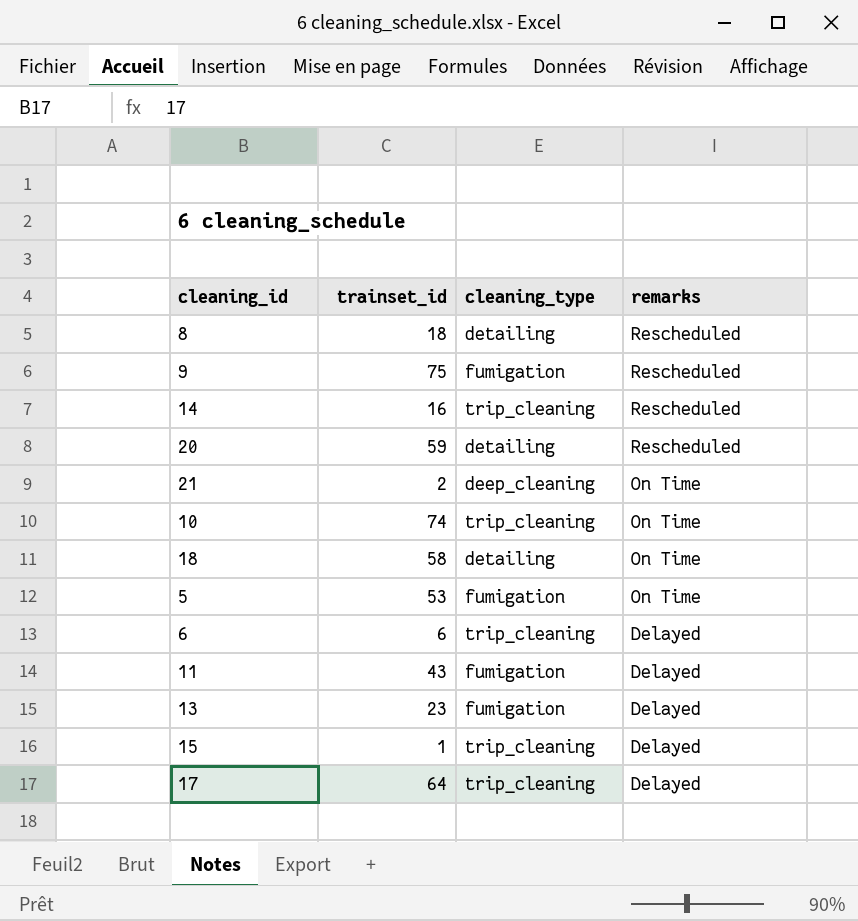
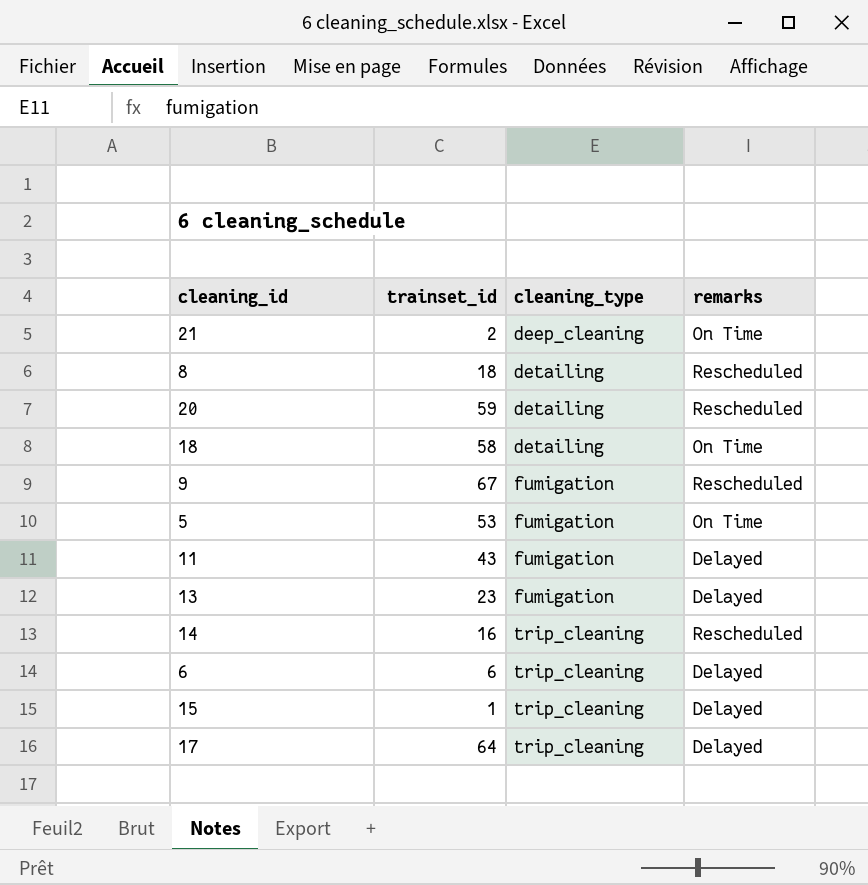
row order: remarks descending -> cleaning_type ascending
row 10: 74 | trip_cleaning | On Time -> none
9 | trainset_id: 75 -> 67

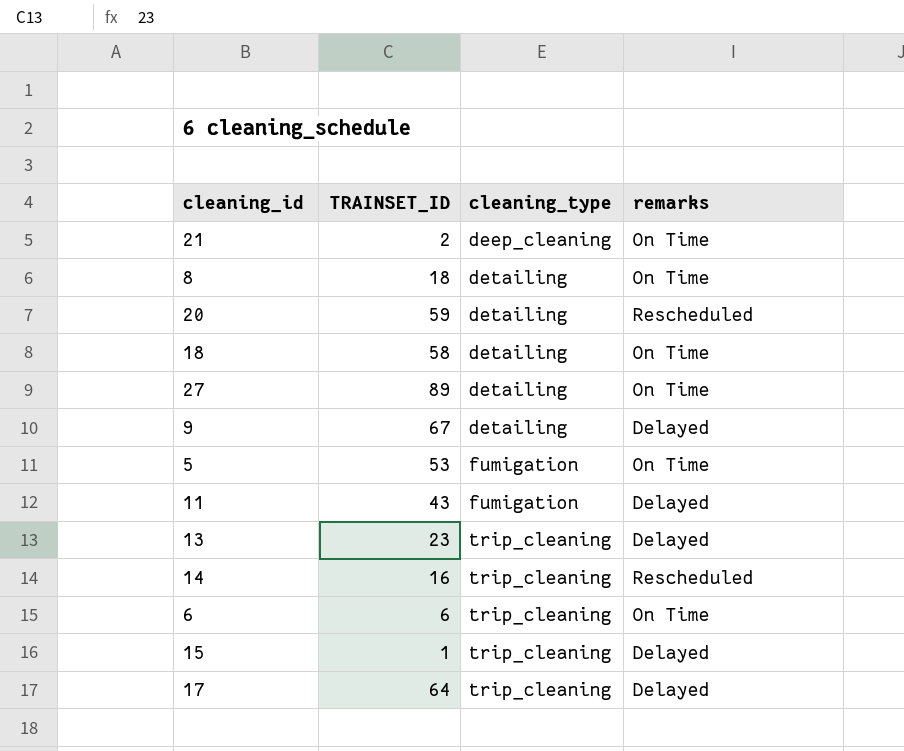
column name: trainset_id -> TRAINSET_ID
8 | remarks: Rescheduled -> On Time
row 27: none -> 89 | detailing | On Time
9 | cleaning_type: fumigation -> detailing
9 | remarks: Rescheduled -> Delayed
13 | cleaning_type: fumigation -> trip_cleaning
6 | remarks: Delayed -> On Time

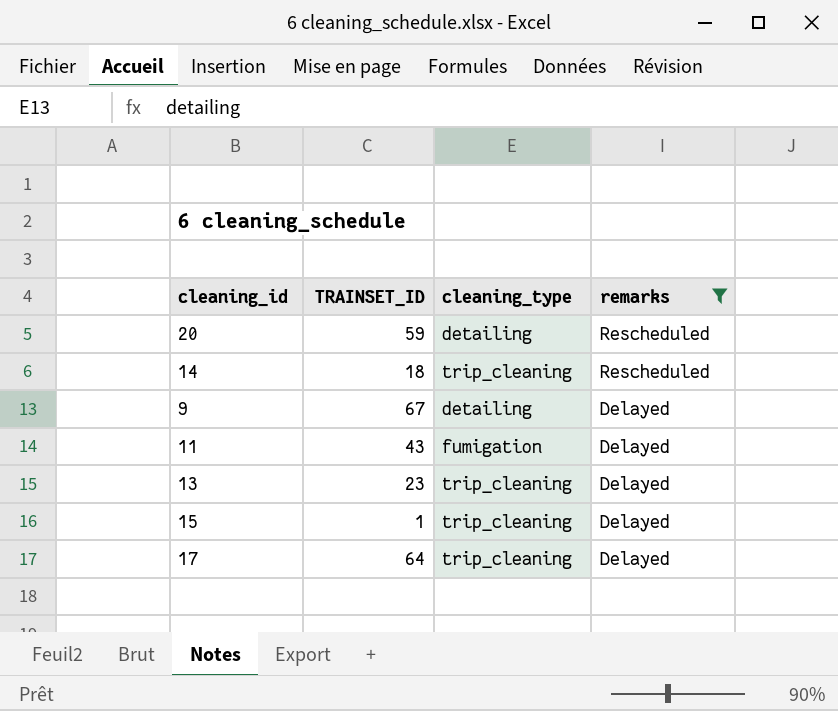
filter: none -> remarks != On Time
row order: cleaning_type ascending -> remarks descending
14 | TRAINSET_ID: 16 -> 18

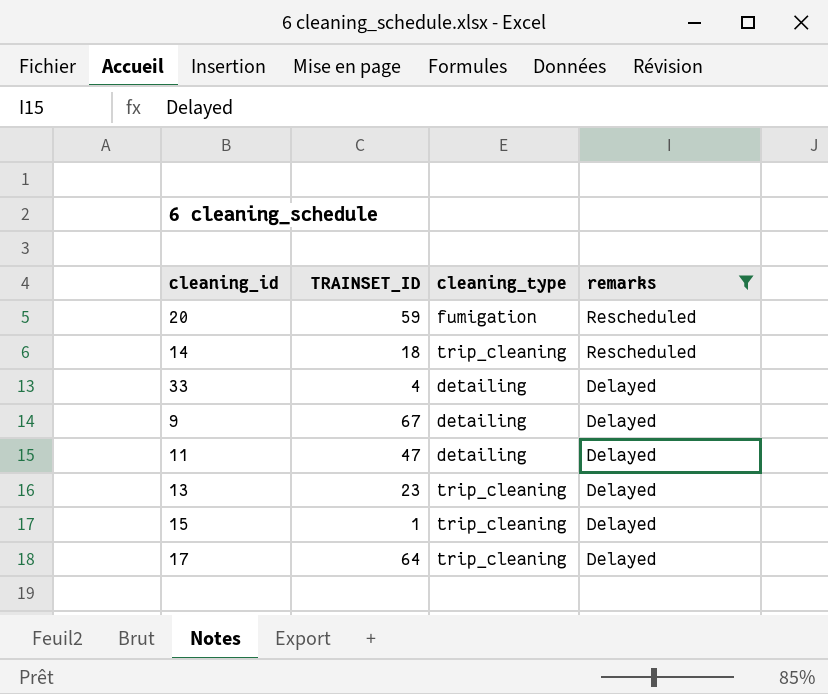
20 | cleaning_type: detailing -> fumigation
row 33: none -> 4 | detailing | Delayed
11 | TRAINSET_ID: 43 -> 47
11 | cleaning_type: fumigation -> detailing

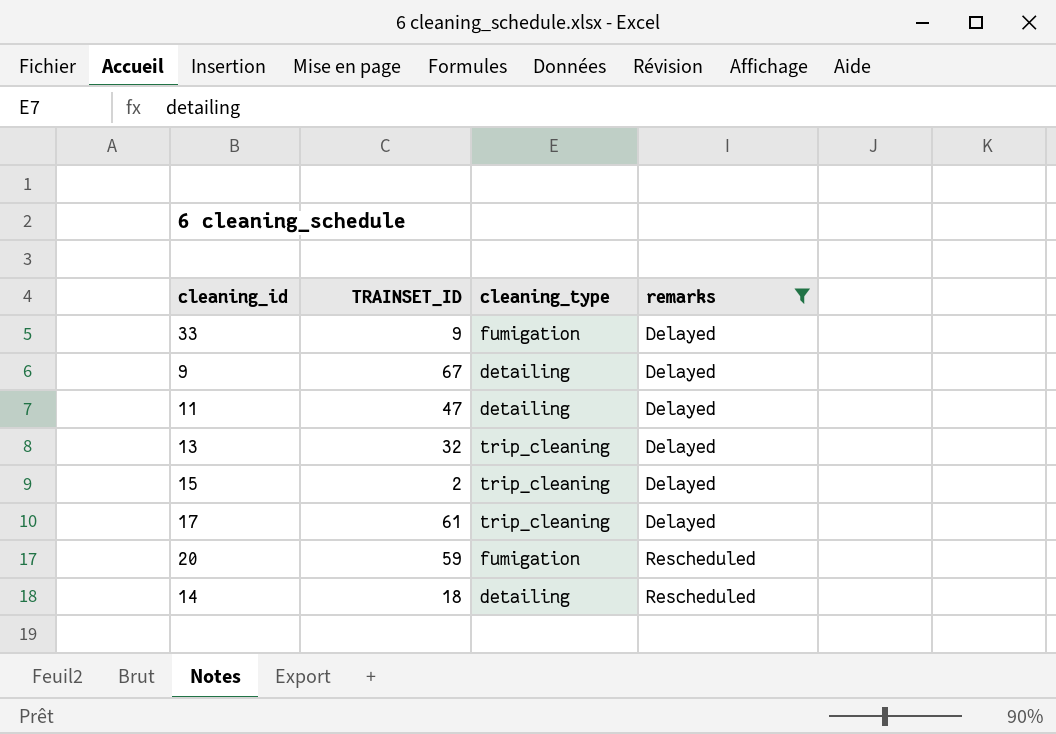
row order: remarks descending -> remarks ascending
33 | TRAINSET_ID: 4 -> 9
33 | cleaning_type: detailing -> fumigation
13 | TRAINSET_ID: 23 -> 32
15 | TRAINSET_ID: 1 -> 2
17 | TRAINSET_ID: 64 -> 61
14 | cleaning_type: trip_cleaning -> detailing

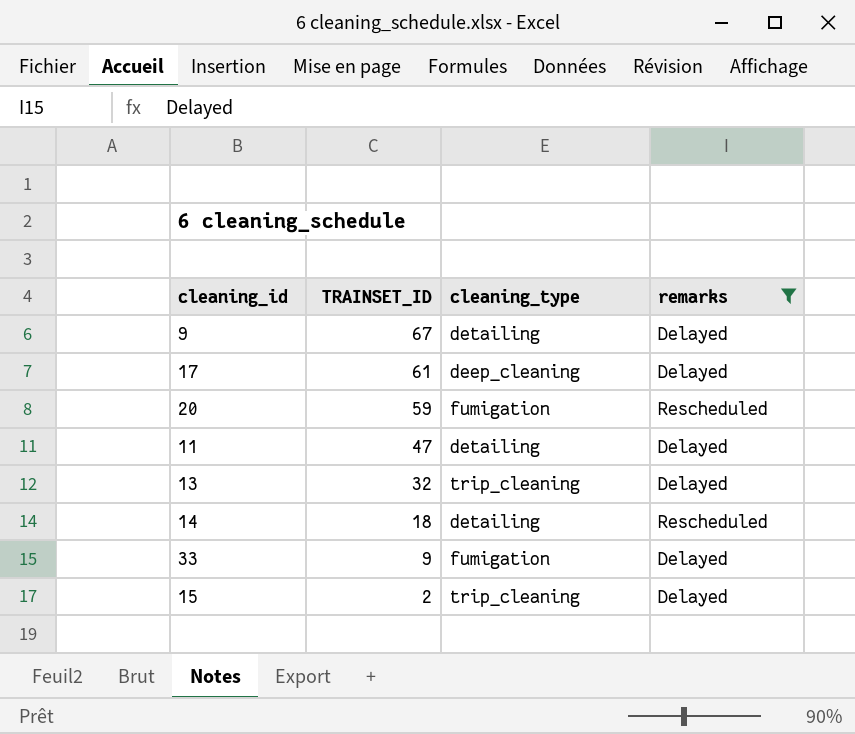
row order: remarks ascending -> TRAINSET_ID descending
17 | cleaning_type: trip_cleaning -> deep_cleaning

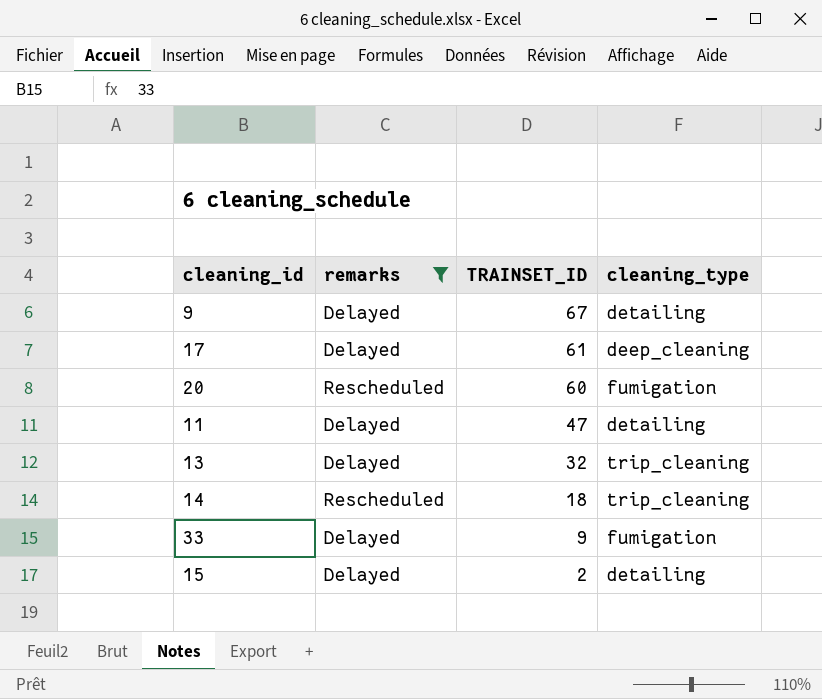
column remarks | position: 4 -> 2
20 | TRAINSET_ID: 59 -> 60
14 | cleaning_type: detailing -> trip_cleaning
15 | cleaning_type: trip_cleaning -> detailing

